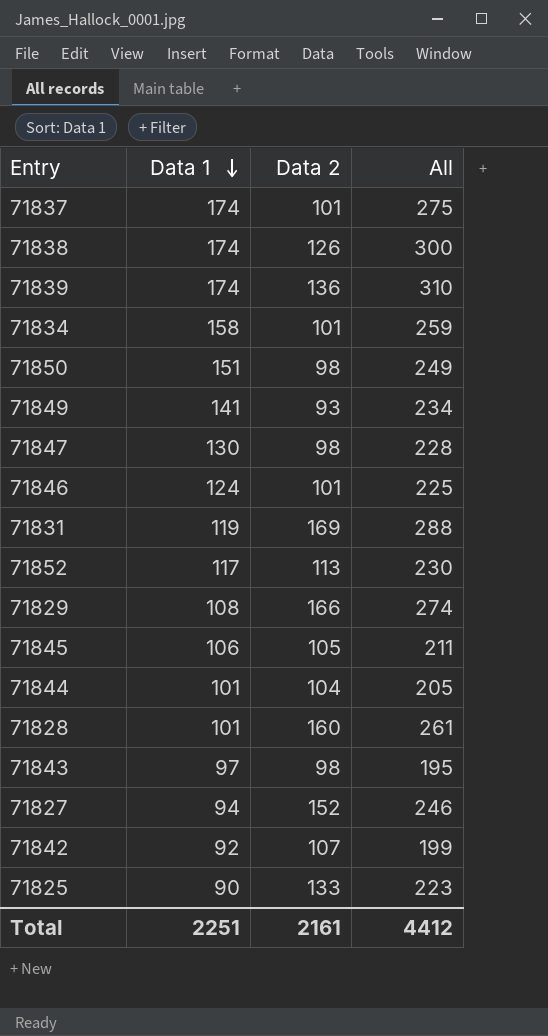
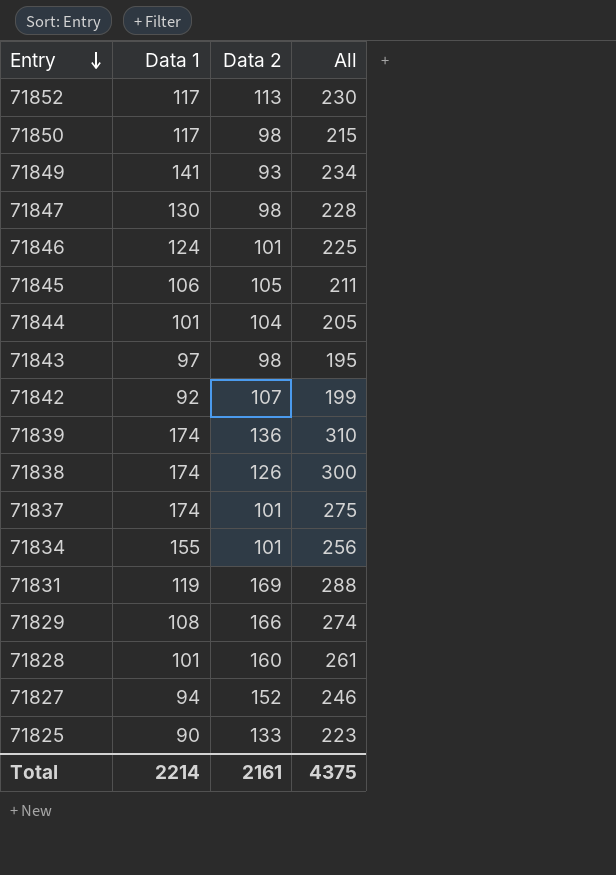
row order: Data 1 descending -> Entry descending
71850 | Data 1: 151 -> 117
71850 | All: 249 -> 215
71834 | Data 1: 158 -> 155
71834 | All: 259 -> 256
Total | Data 1: 2251 -> 2214
Total | All: 4412 -> 4375

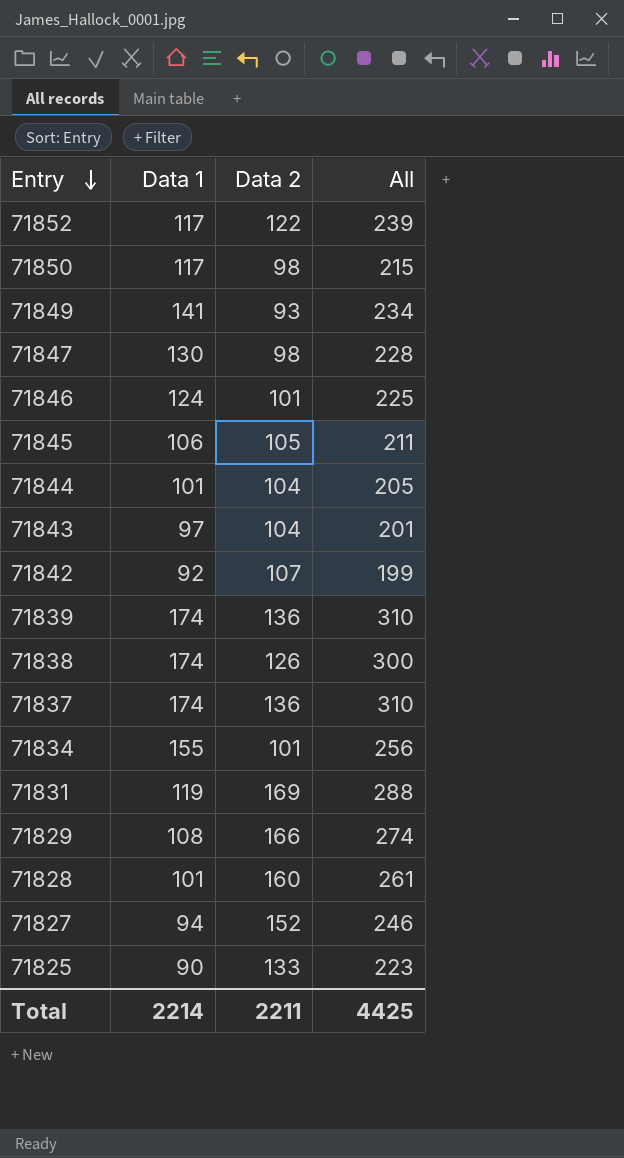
71852 | Data 2: 113 -> 122
71852 | All: 230 -> 239
71843 | Data 2: 98 -> 104
71843 | All: 195 -> 201
71837 | Data 2: 101 -> 136
71837 | All: 275 -> 310
Total | Data 2: 2161 -> 2211
Total | All: 4375 -> 4425

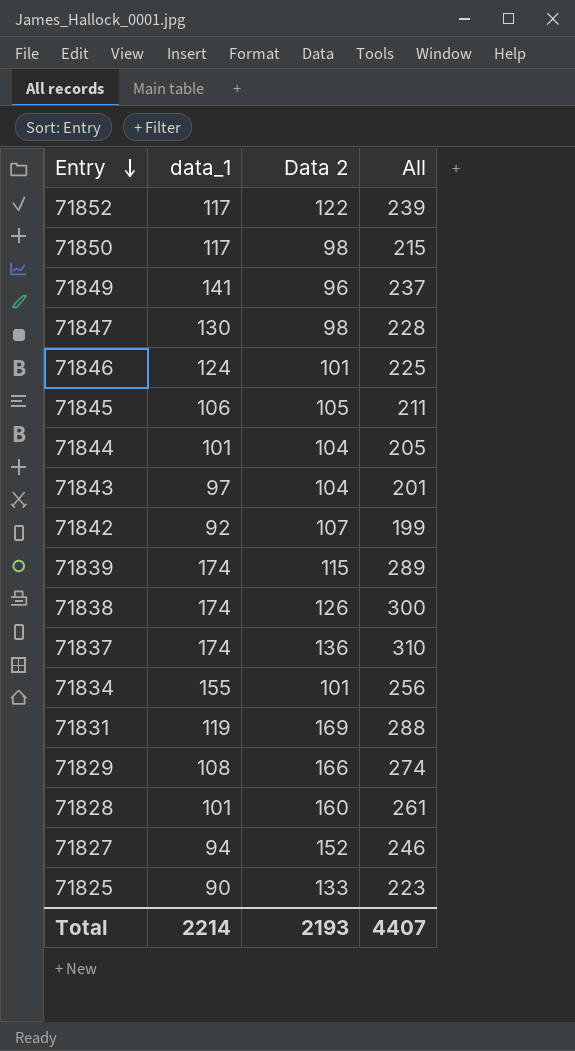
column name: Data 1 -> data_1
71849 | Data 2: 93 -> 96
71849 | All: 234 -> 237
71839 | Data 2: 136 -> 115
71839 | All: 310 -> 289
Total | Data 2: 2211 -> 2193
Total | All: 4425 -> 4407

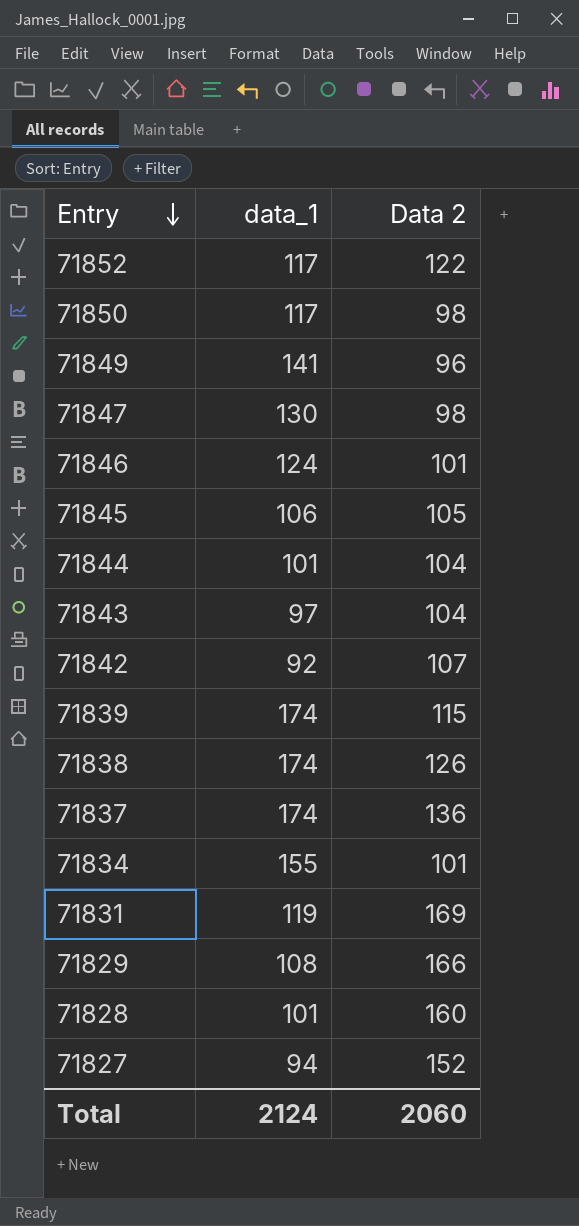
column All | formula: [data_1] + [Data 2] -> none
row 71825: 90 | 133 | 223 -> none
Total | data_1: 2214 -> 2124
Total | Data 2: 2193 -> 2060

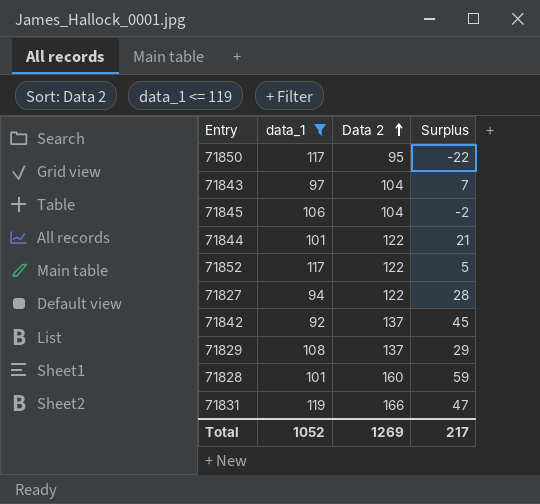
filter: none -> data_1 <= 119
row order: Entry descending -> Data 2 ascending
column Surplus | formula: none -> [Data 2] - [data_1]
71850 | Data 2: 98 -> 95
71845 | Data 2: 105 -> 104
71844 | Data 2: 104 -> 122
71827 | Data 2: 152 -> 122
71842 | Data 2: 107 -> 137
71829 | Data 2: 166 -> 137
71831 | Data 2: 169 -> 166
Total | data_1: 2124 -> 1052
Total | Data 2: 2060 -> 1269

